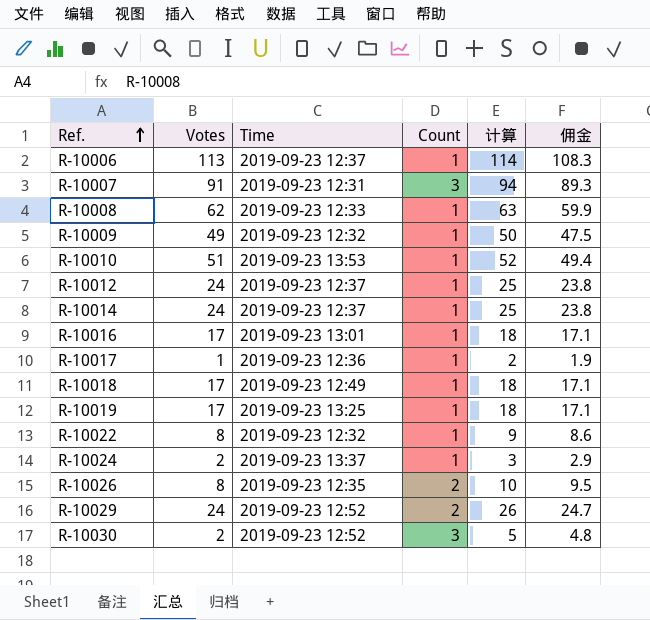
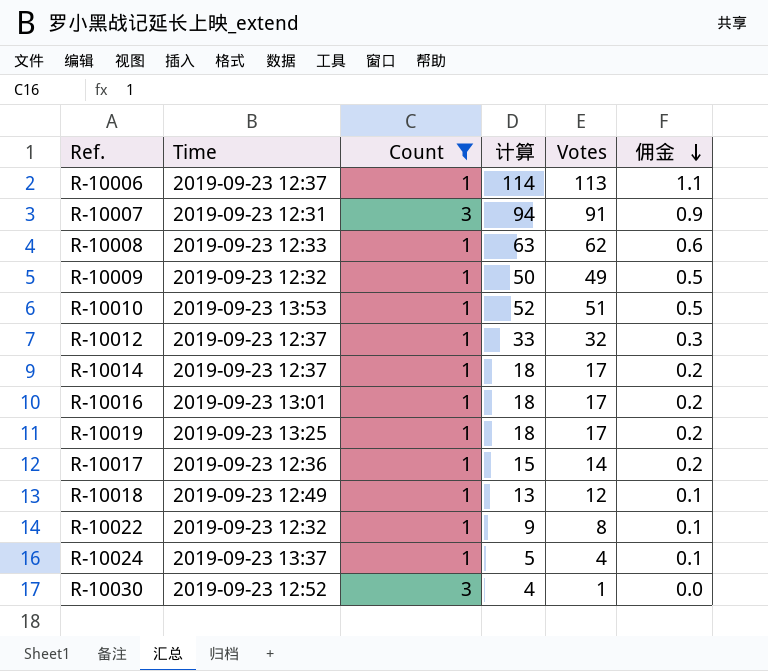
filter: none -> Count != 2
row order: Ref. ascending -> 佣金 descending
column Votes | position: 2 -> 5
column 佣金 | formula: [计算] * 0.95 -> [计算] * 0.01
R-10012 | 计算: 25 -> 33
R-10012 | Votes: 24 -> 32
R-10014 | 计算: 25 -> 18
R-10014 | Votes: 24 -> 17
R-10017 | 计算: 2 -> 15
R-10017 | Votes: 1 -> 14
R-10018 | 计算: 18 -> 13
R-10018 | Votes: 17 -> 12
R-10024 | 计算: 3 -> 5
R-10024 | Votes: 2 -> 4
R-10030 | 计算: 5 -> 4
R-10030 | Votes: 2 -> 1

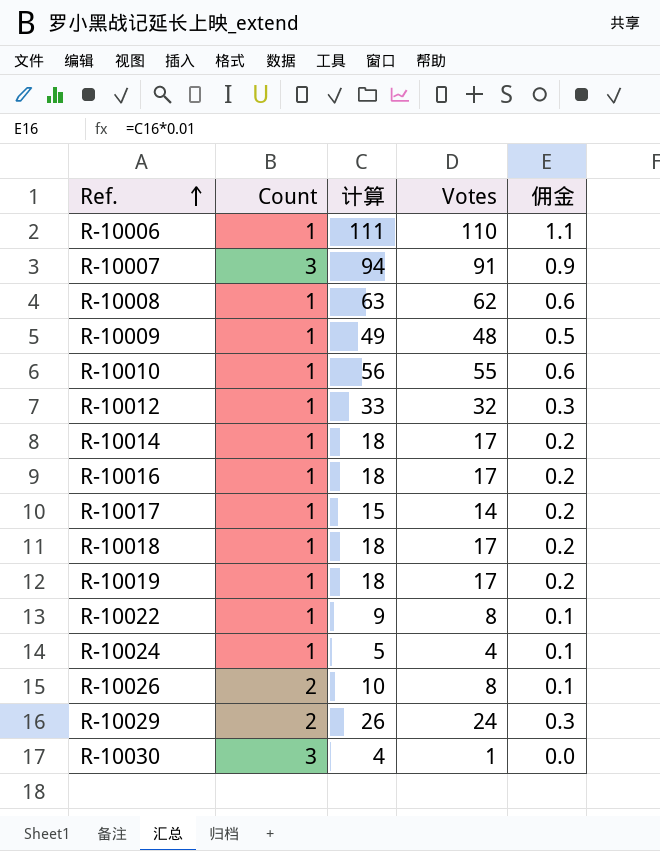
filter: Count != 2 -> none
row order: 佣金 descending -> Ref. ascending
column Time | position: 2 -> none
R-10006 | 计算: 114 -> 111
R-10006 | Votes: 113 -> 110
R-10009 | 计算: 50 -> 49
R-10009 | Votes: 49 -> 48
R-10010 | 计算: 52 -> 56
R-10010 | Votes: 51 -> 55
R-10010 | 佣金: 0.5 -> 0.6
R-10018 | 计算: 13 -> 18
R-10018 | Votes: 12 -> 17
R-10018 | 佣金: 0.1 -> 0.2

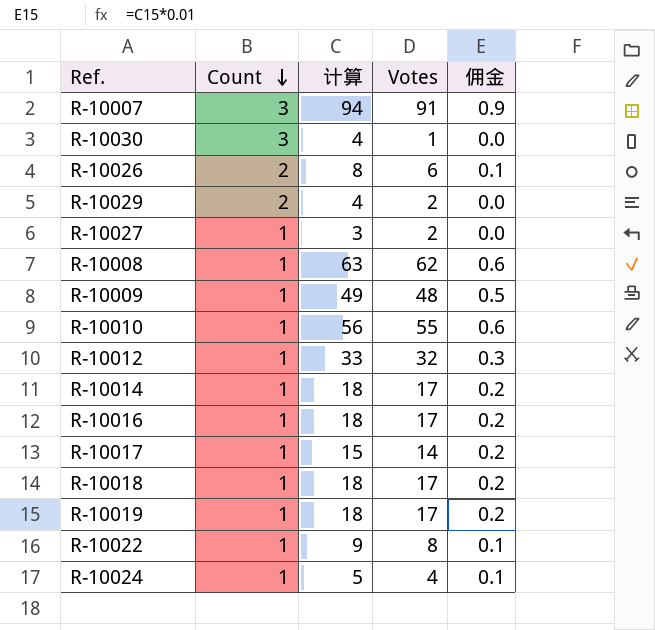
row order: Ref. ascending -> Count descending
row R-10006: 1 | 111 | 110 | 1.1 -> none
R-10026 | 计算: 10 -> 8
R-10026 | Votes: 8 -> 6
R-10029 | 计算: 26 -> 4
R-10029 | Votes: 24 -> 2
R-10029 | 佣金: 0.3 -> 0.0
row R-10027: none -> 1 | 3 | 2 | 0.0

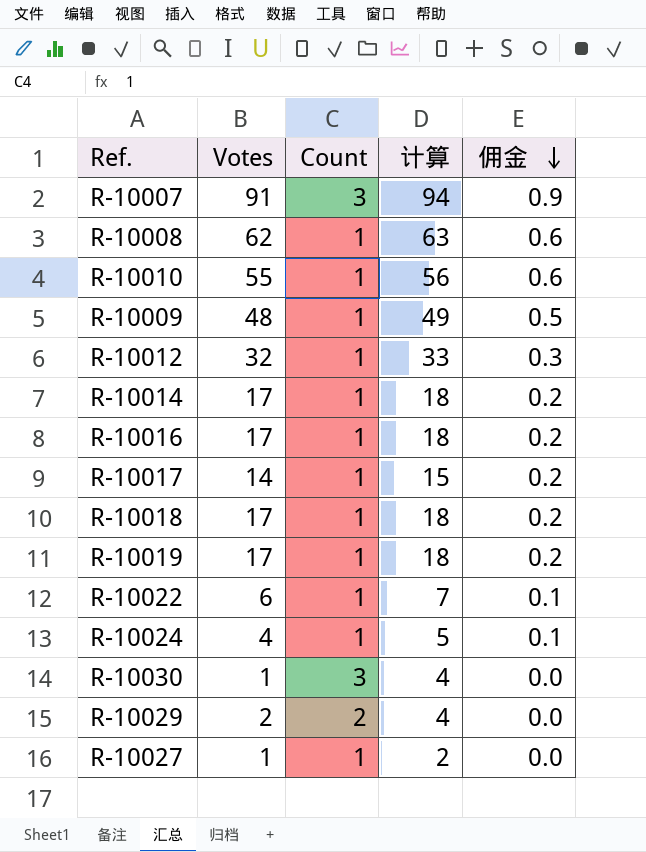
row order: Count descending -> 佣金 descending
column Votes | position: 4 -> 2
row R-10026: 2 | 8 | 6 | 0.1 -> none
R-10022 | Votes: 8 -> 6
R-10022 | 计算: 9 -> 7
R-10027 | Votes: 2 -> 1
R-10027 | 计算: 3 -> 2

